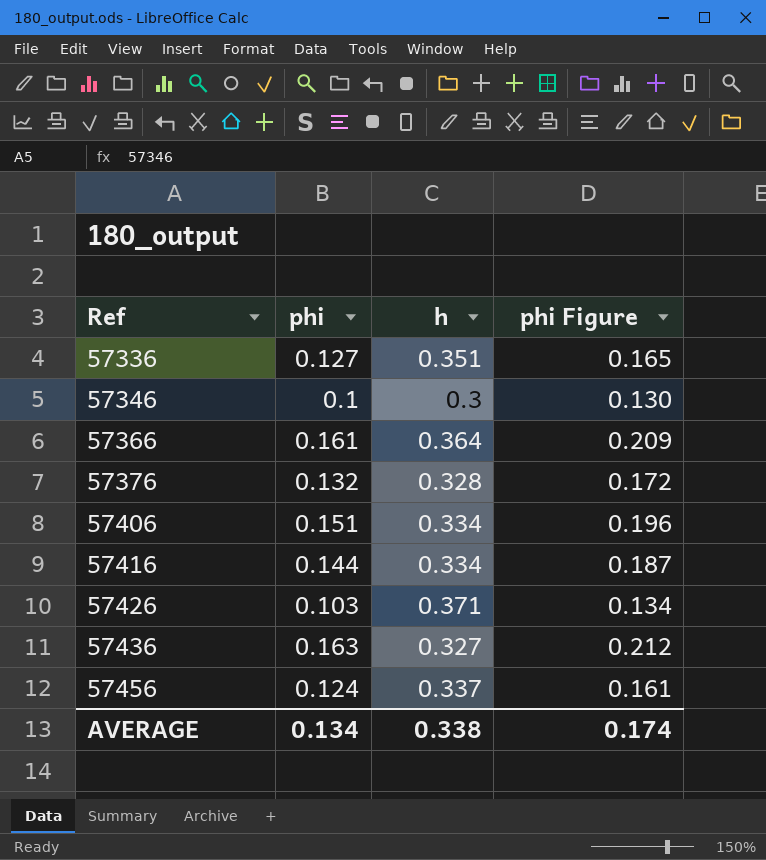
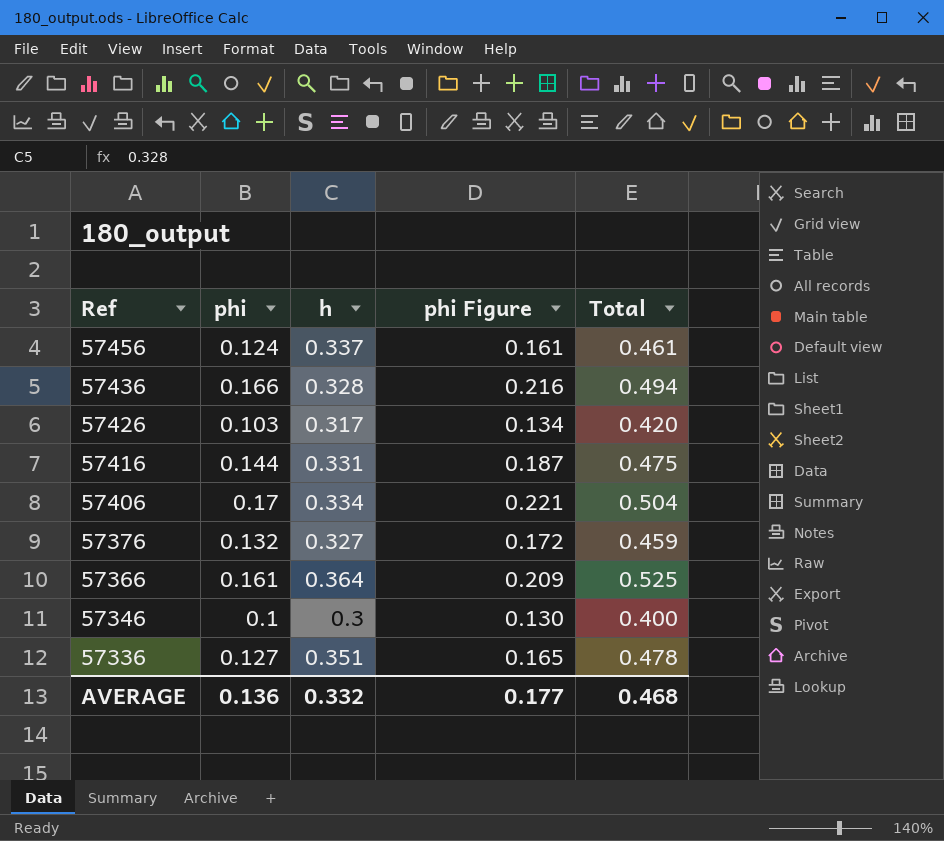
row order: Ref ascending -> Ref descending
column Total | formula: none -> [phi] + [h]
57436 | phi: 0.163 -> 0.166
57436 | h: 0.327 -> 0.328
57436 | phi Figure: 0.212 -> 0.216
57426 | h: 0.371 -> 0.317
57416 | h: 0.334 -> 0.331
57406 | phi: 0.151 -> 0.17
57406 | phi Figure: 0.196 -> 0.221
57376 | h: 0.328 -> 0.327
AVERAGE | phi: 0.134 -> 0.136
AVERAGE | h: 0.338 -> 0.332
AVERAGE | phi Figure: 0.174 -> 0.177

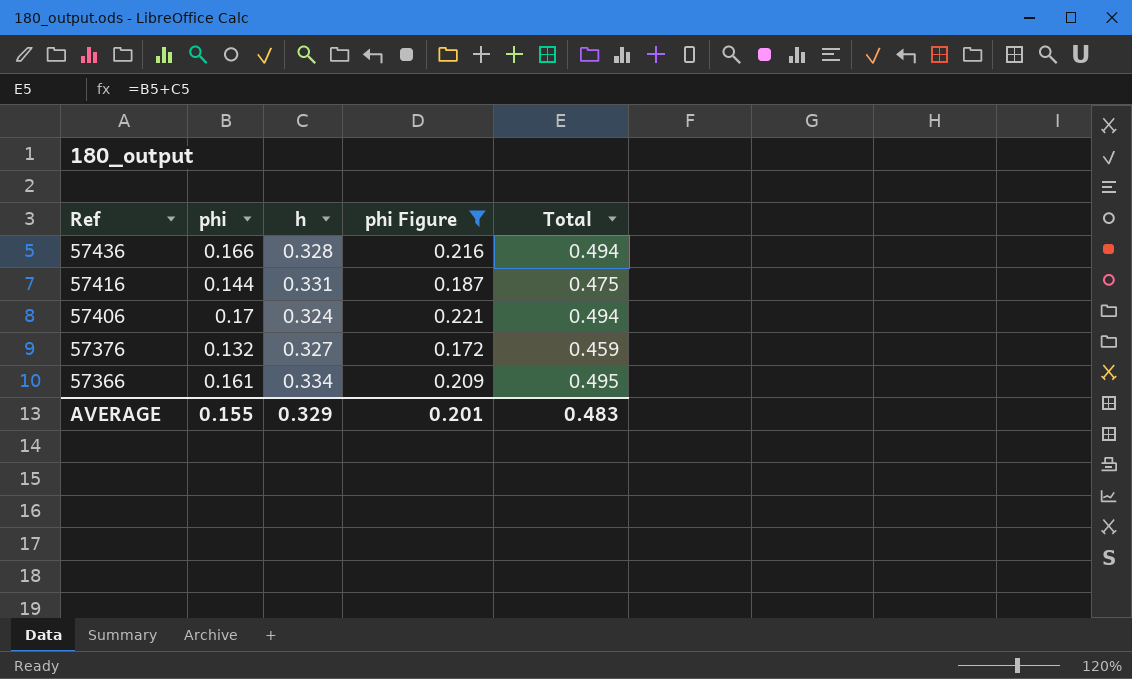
filter: none -> phi Figure >= 0.172
57406 | h: 0.334 -> 0.324
57406 | Total: 0.504 -> 0.494
57366 | h: 0.364 -> 0.334
57366 | Total: 0.525 -> 0.495
AVERAGE | phi: 0.136 -> 0.155
AVERAGE | h: 0.332 -> 0.329
AVERAGE | phi Figure: 0.177 -> 0.201
AVERAGE | Total: 0.468 -> 0.483

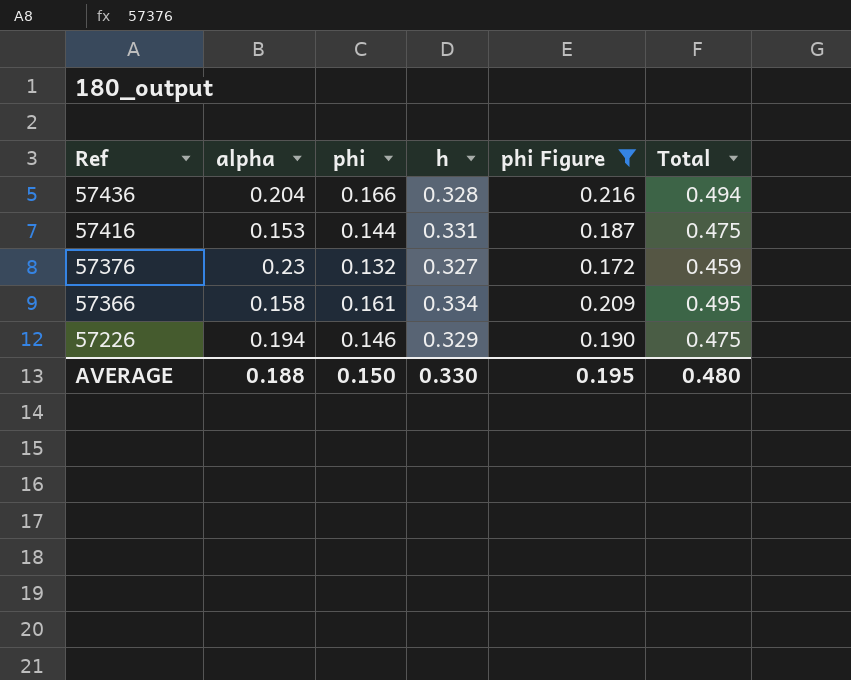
column alpha | position: none -> 2
row 57406: 0.17 | 0.324 | 0.221 | 0.494 -> none
row 57226: none -> 0.194 | 0.146 | 0.329 | 0.190 | 0.475
AVERAGE | phi: 0.155 -> 0.150
AVERAGE | h: 0.329 -> 0.330
AVERAGE | phi Figure: 0.201 -> 0.195
AVERAGE | Total: 0.483 -> 0.480

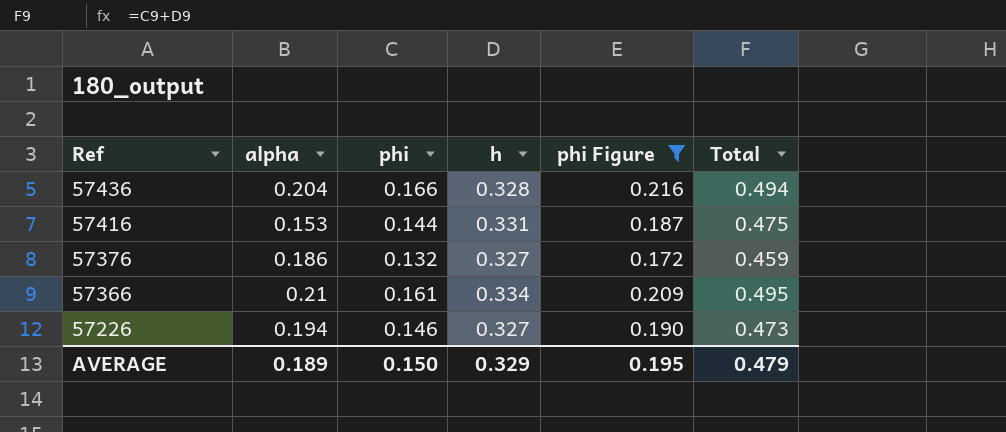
57376 | alpha: 0.23 -> 0.186
57366 | alpha: 0.158 -> 0.21
57226 | h: 0.329 -> 0.327
57226 | Total: 0.475 -> 0.473
AVERAGE | alpha: 0.188 -> 0.189
AVERAGE | h: 0.330 -> 0.329
AVERAGE | Total: 0.480 -> 0.479

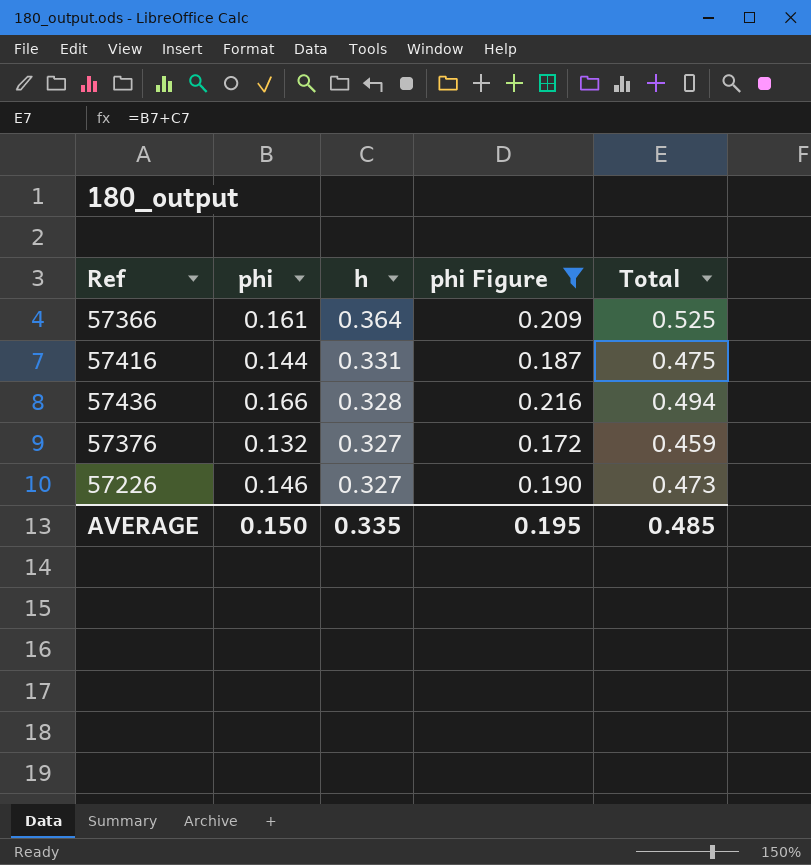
row order: Ref descending -> h descending
column alpha | position: 2 -> none
57366 | h: 0.334 -> 0.364
57366 | Total: 0.495 -> 0.525
AVERAGE | h: 0.329 -> 0.335
AVERAGE | Total: 0.479 -> 0.485

